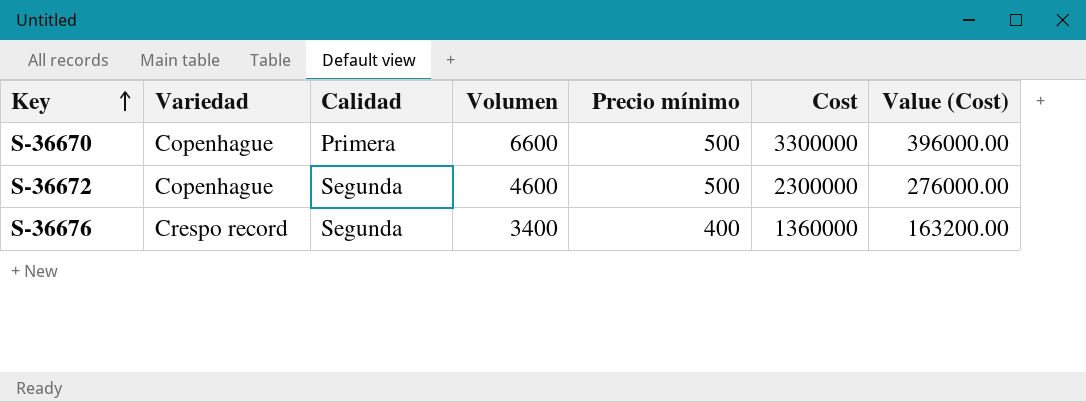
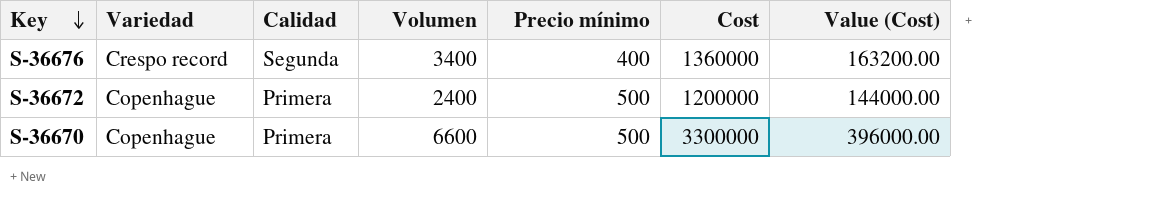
row order: Key ascending -> Key descending
S-36672 | Calidad: Segunda -> Primera
S-36672 | Volumen: 4600 -> 2400
S-36672 | Cost: 2300000 -> 1200000
S-36672 | Value (Cost): 276000.00 -> 144000.00

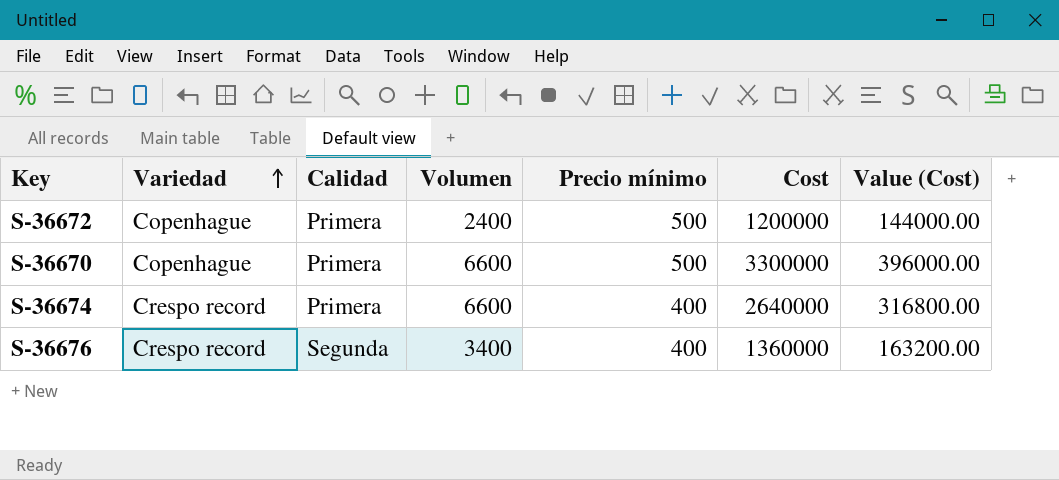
row order: Key descending -> Variedad ascending
row S-36674: none -> Crespo record | Primera | 6600 | 400 | 2640000 | 316800.00

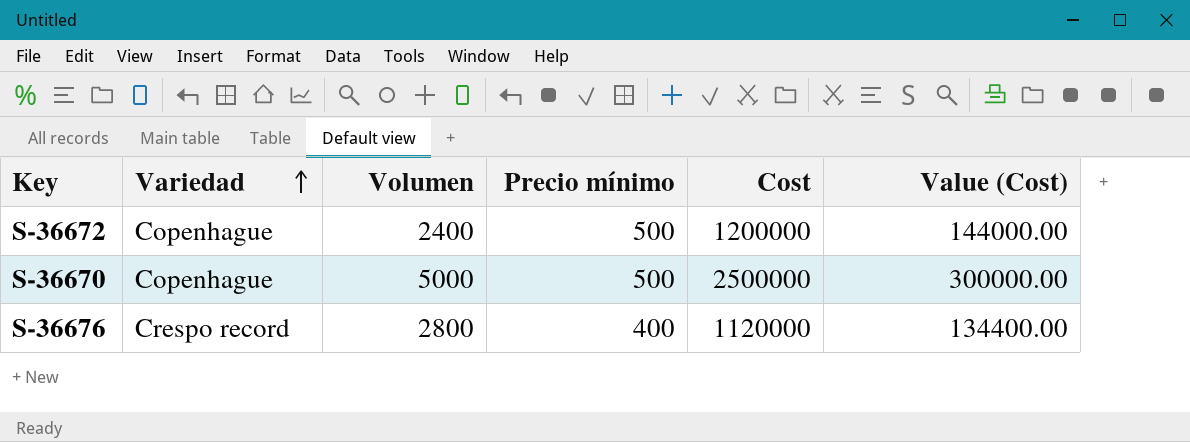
column Calidad | position: 3 -> none
row S-36674: Crespo record | Primera | 6600 | 400 | 2640000 | 316800.00 -> none
S-36670 | Volumen: 6600 -> 5000
S-36670 | Cost: 3300000 -> 2500000
S-36670 | Value (Cost): 396000.00 -> 300000.00
S-36676 | Volumen: 3400 -> 2800
S-36676 | Cost: 1360000 -> 1120000
S-36676 | Value (Cost): 163200.00 -> 134400.00

